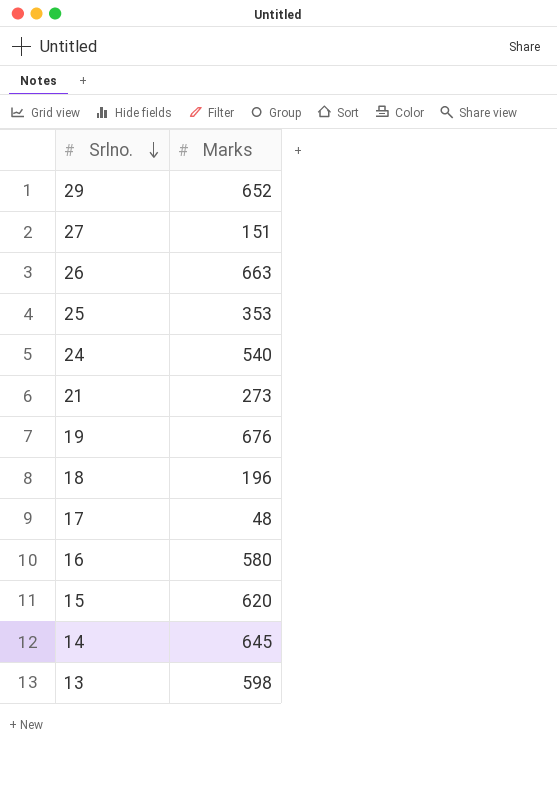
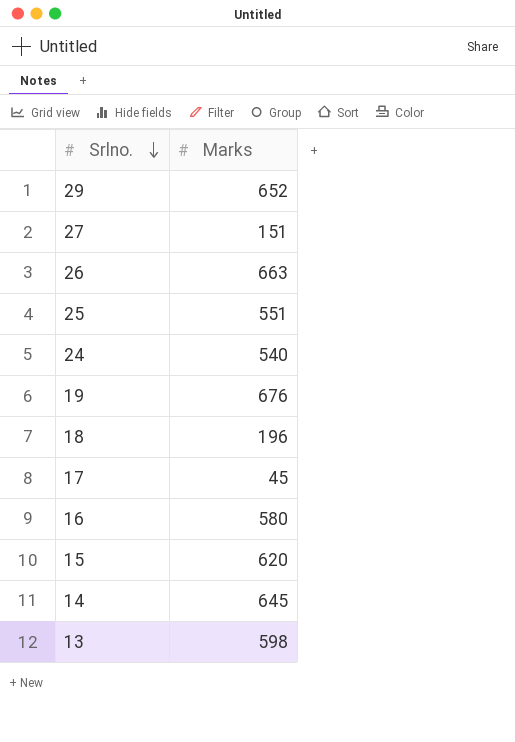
row 21: 273 -> none
25 | Marks: 353 -> 551
17 | Marks: 48 -> 45

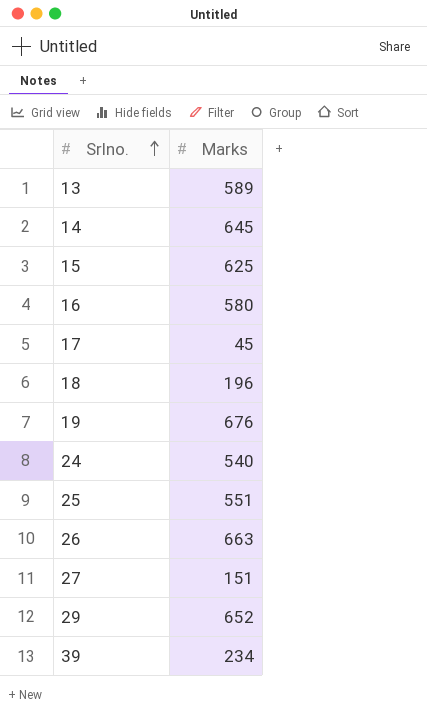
row order: Srlno. descending -> Srlno. ascending
13 | Marks: 598 -> 589
15 | Marks: 620 -> 625
row 39: none -> 234

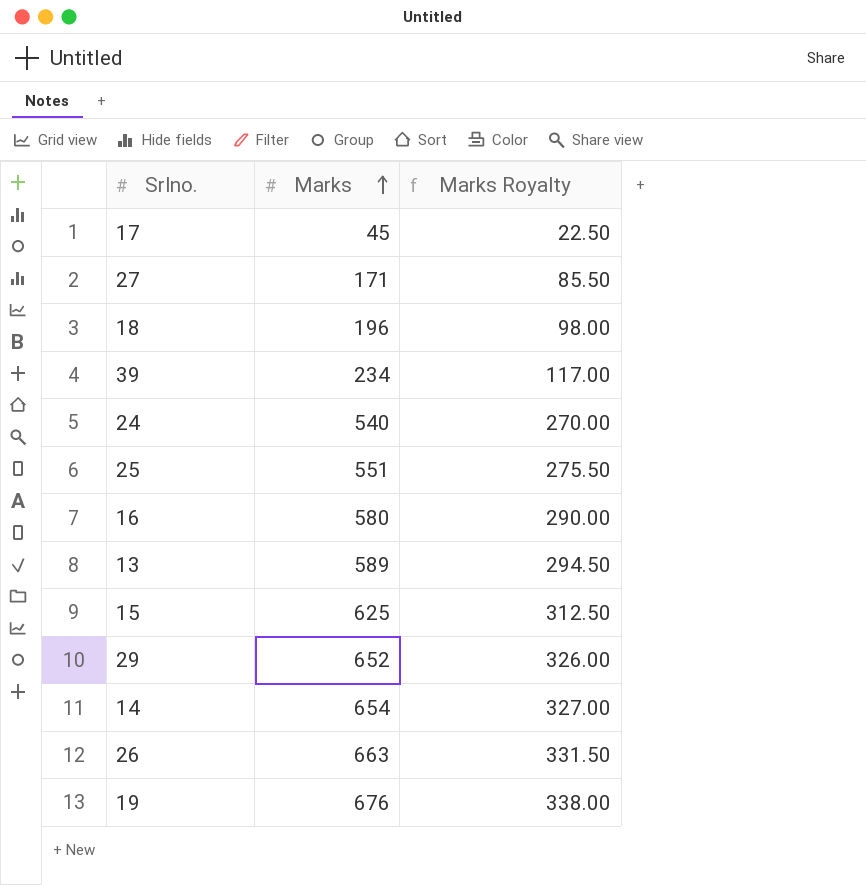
row order: Srlno. ascending -> Marks ascending
column Marks Royalty | formula: none -> [Marks] * 0.5
27 | Marks: 151 -> 171
14 | Marks: 645 -> 654

